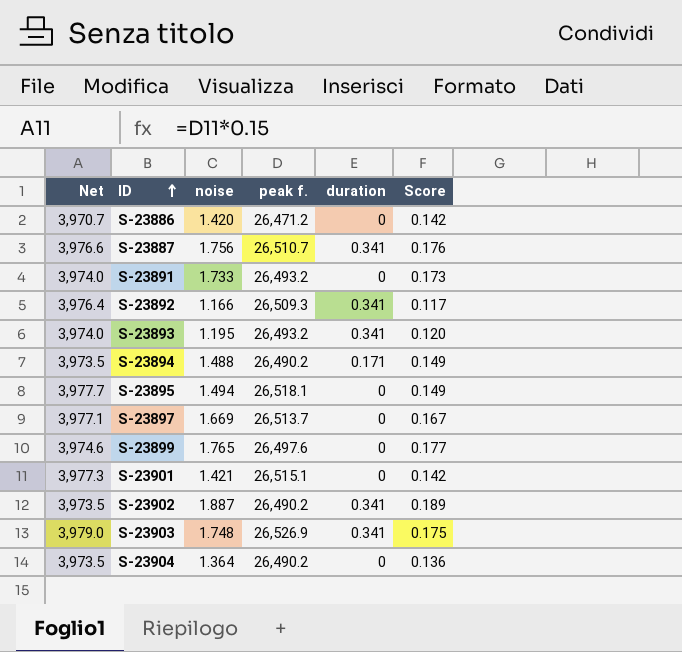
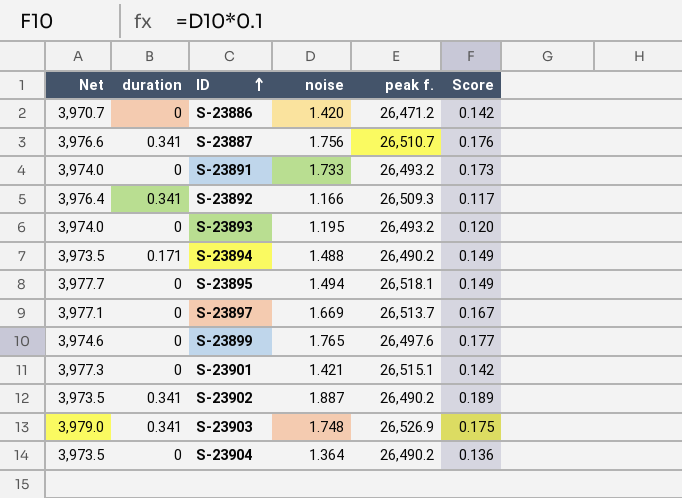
column duration | position: 5 -> 2
S-23893 | duration: 0.341 -> 0

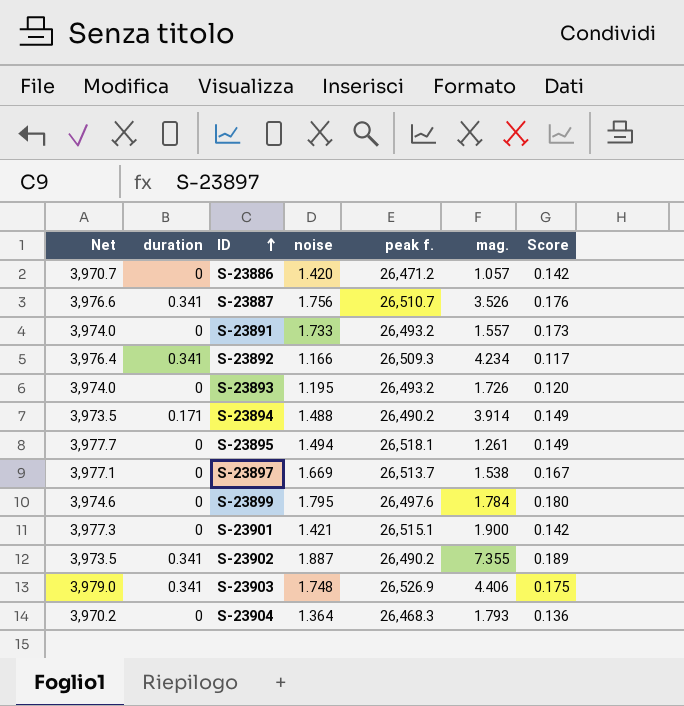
column mag. | position: none -> 6
S-23899 | noise: 1.765 -> 1.795
S-23899 | Score: 0.177 -> 0.180
S-23904 | Net: 3,973.5 -> 3,970.2
S-23904 | peak f.: 26,490.2 -> 26,468.3

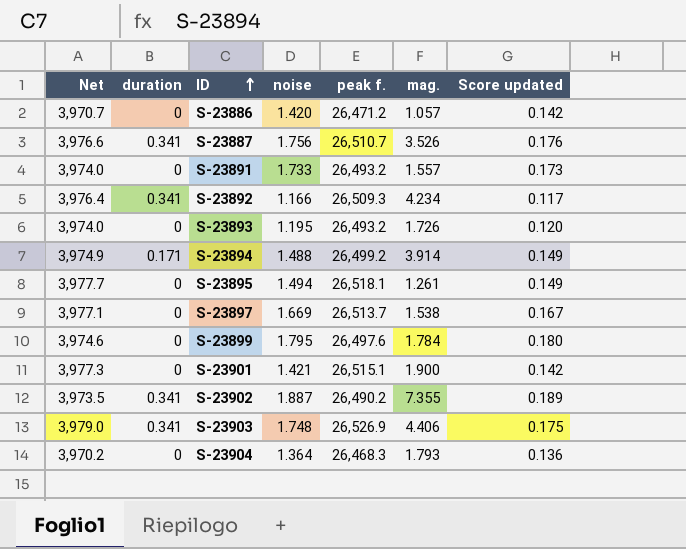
column name: Score -> Score updated
S-23894 | Net: 3,973.5 -> 3,974.9
S-23894 | peak f.: 26,490.2 -> 26,499.2

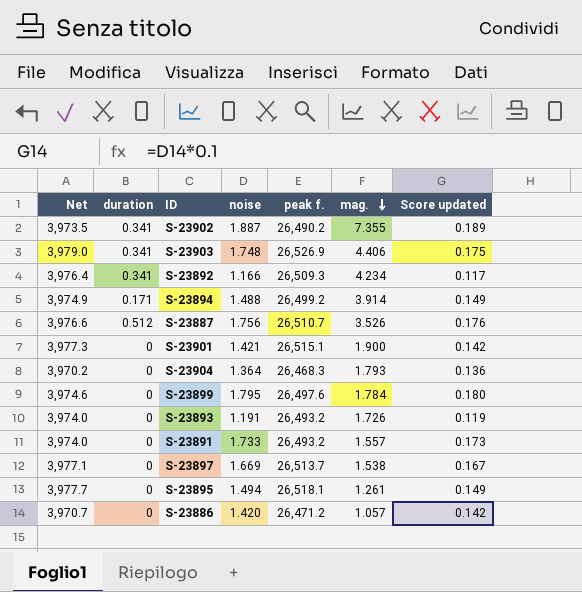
row order: ID ascending -> mag. descending
S-23887 | duration: 0.341 -> 0.512
S-23893 | noise: 1.195 -> 1.191
S-23893 | Score updated: 0.120 -> 0.119

